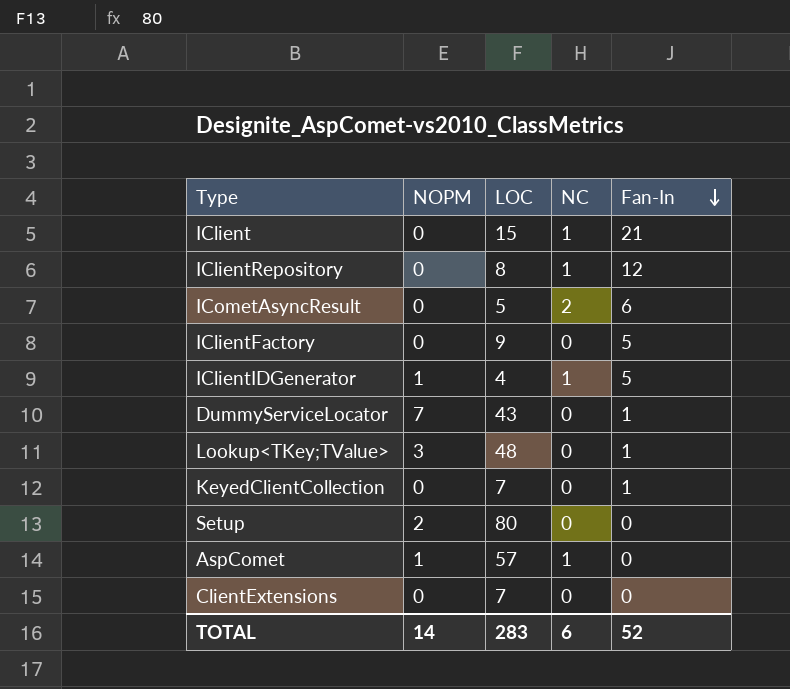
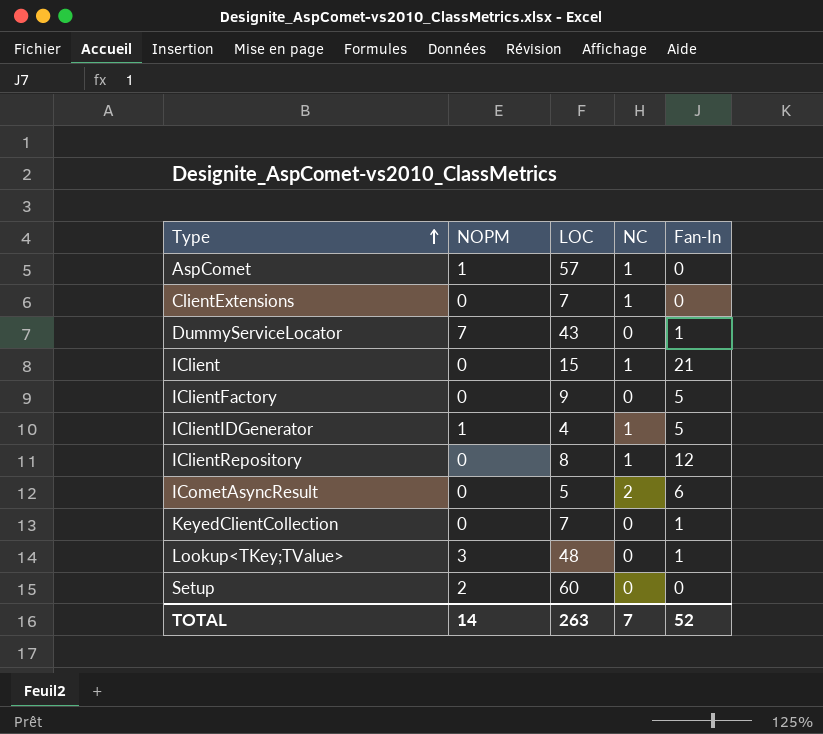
row order: Fan-In descending -> Type ascending
ClientExtensions | NC: 0 -> 1
Setup | LOC: 80 -> 60
TOTAL | LOC: 283 -> 263
TOTAL | NC: 6 -> 7

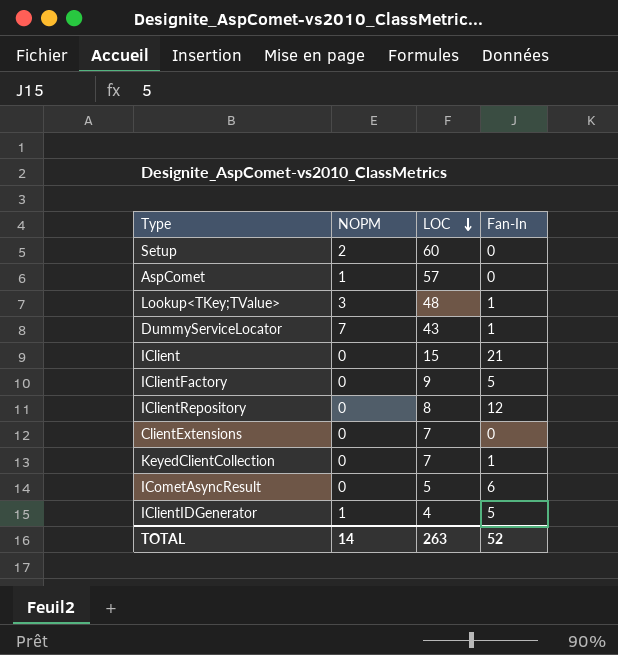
row order: Type ascending -> LOC descending
column NC | position: 4 -> none

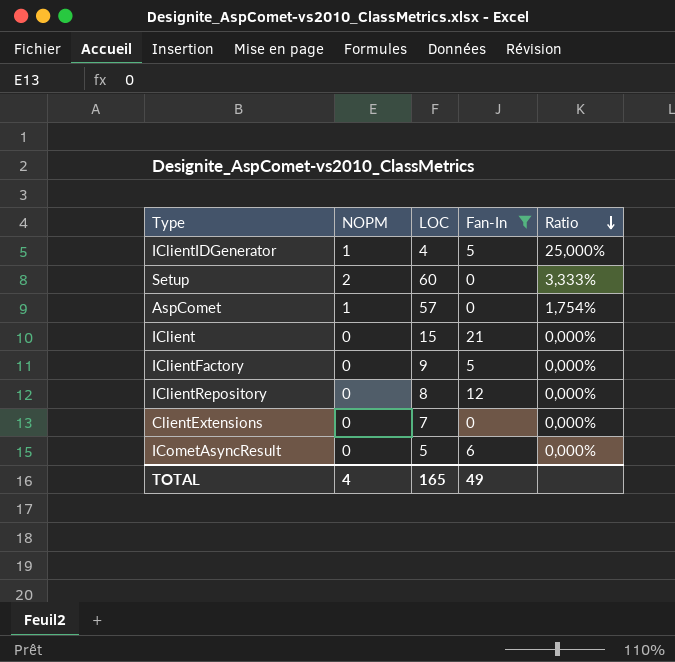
filter: none -> Fan-In != 1
row order: LOC descending -> Ratio descending
column Ratio | formula: none -> [NOPM] / [LOC]
TOTAL | NOPM: 14 -> 4
TOTAL | LOC: 263 -> 165
TOTAL | Fan-In: 52 -> 49

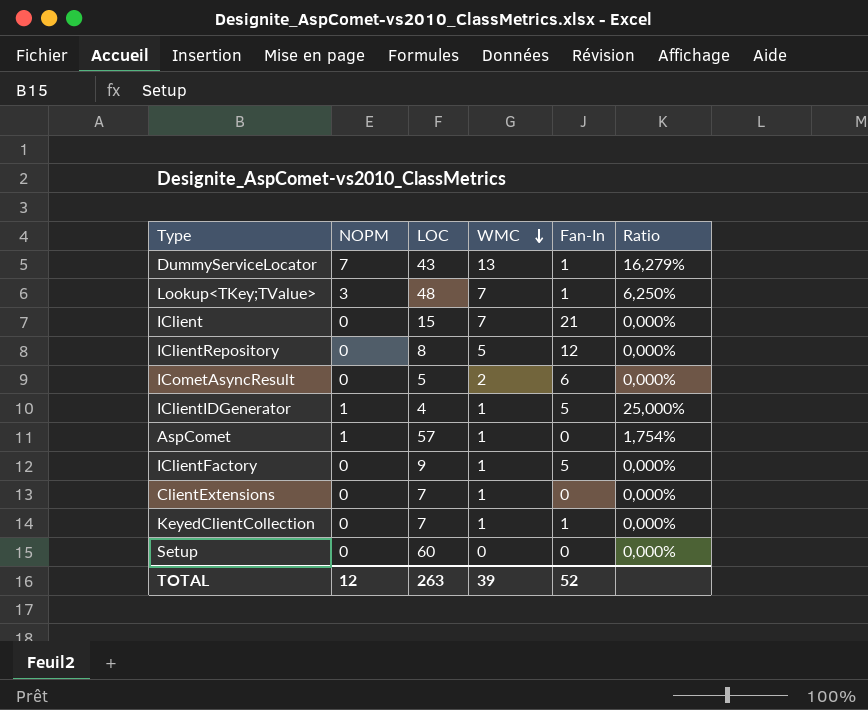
filter: Fan-In != 1 -> none
row order: Ratio descending -> WMC descending
column WMC | position: none -> 4
Setup | NOPM: 2 -> 0
Setup | Ratio: 3,333% -> 0,000%
TOTAL | NOPM: 4 -> 12
TOTAL | LOC: 165 -> 263
TOTAL | Fan-In: 49 -> 52

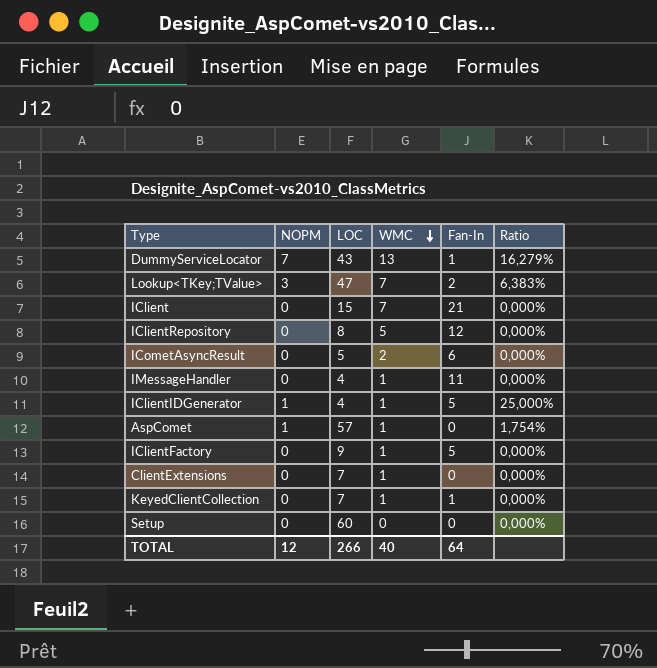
Lookup<TKey;TValue> | LOC: 48 -> 47
Lookup<TKey;TValue> | Fan-In: 1 -> 2
Lookup<TKey;TValue> | Ratio: 6,250% -> 6,383%
row IMessageHandler: none -> 0 | 4 | 1 | 11 | 0,000%
TOTAL | LOC: 263 -> 266
TOTAL | WMC: 39 -> 40
TOTAL | Fan-In: 52 -> 64

